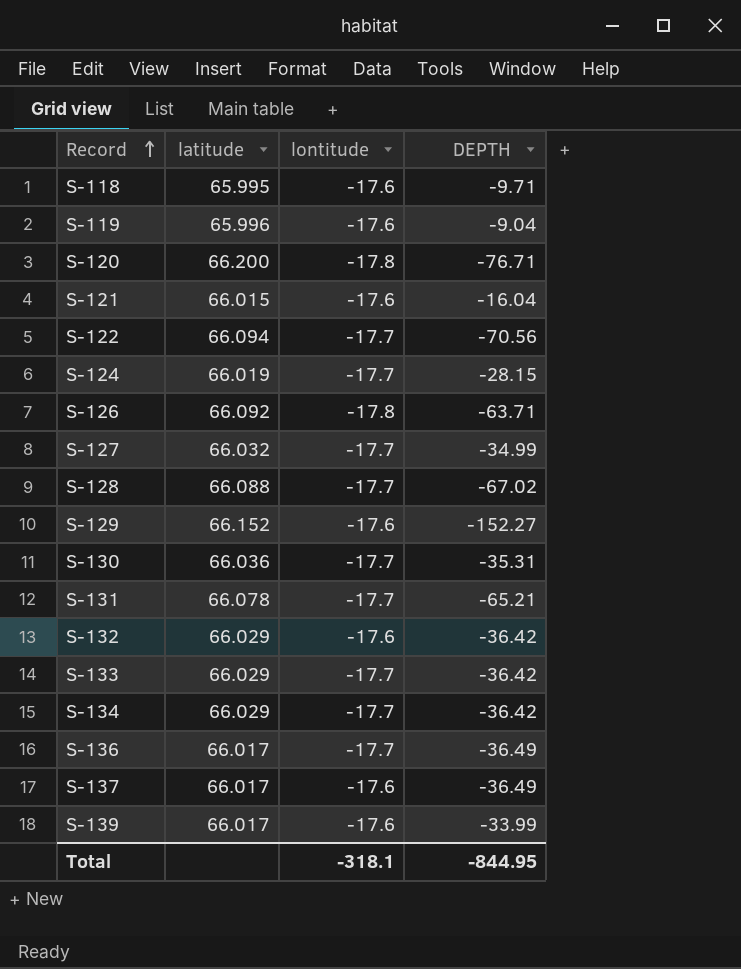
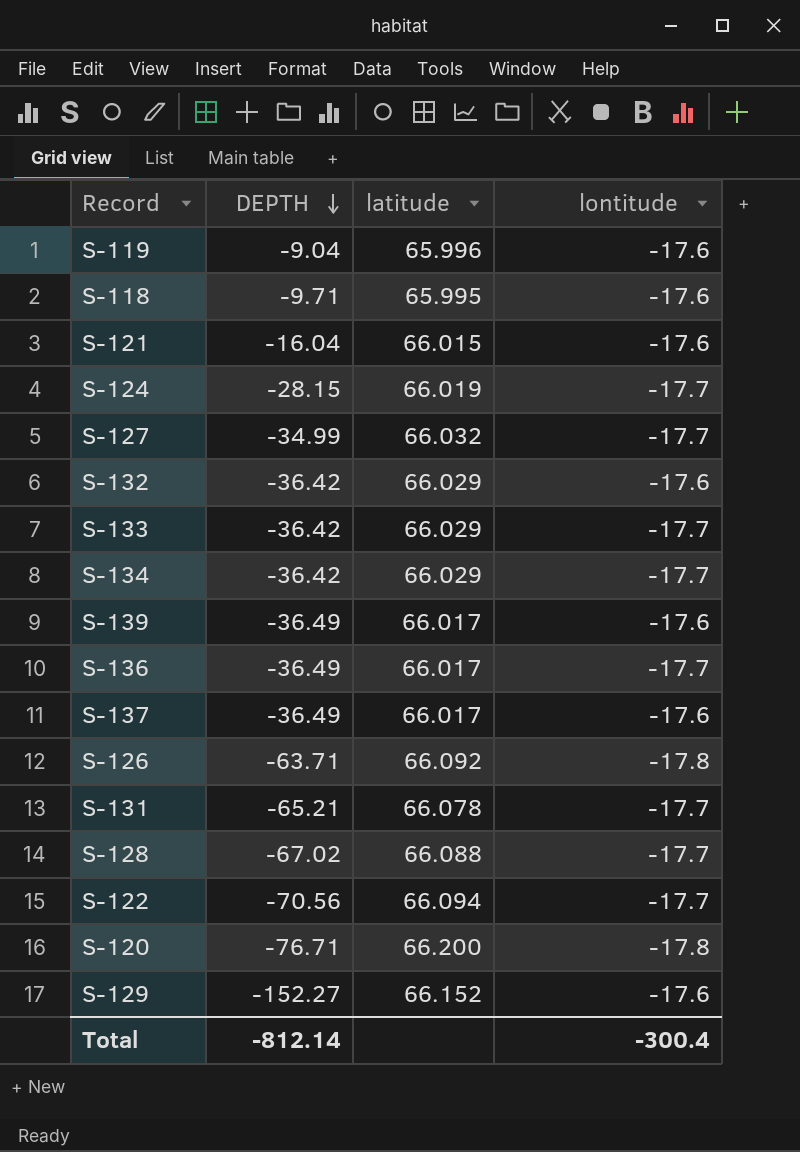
row order: Record ascending -> DEPTH descending
column DEPTH | position: 4 -> 2
row S-130: 66.036 | -17.7 | -35.31 -> none
S-139 | DEPTH: -33.99 -> -36.49
Total | DEPTH: -844.95 -> -812.14
Total | lontitude: -318.1 -> -300.4

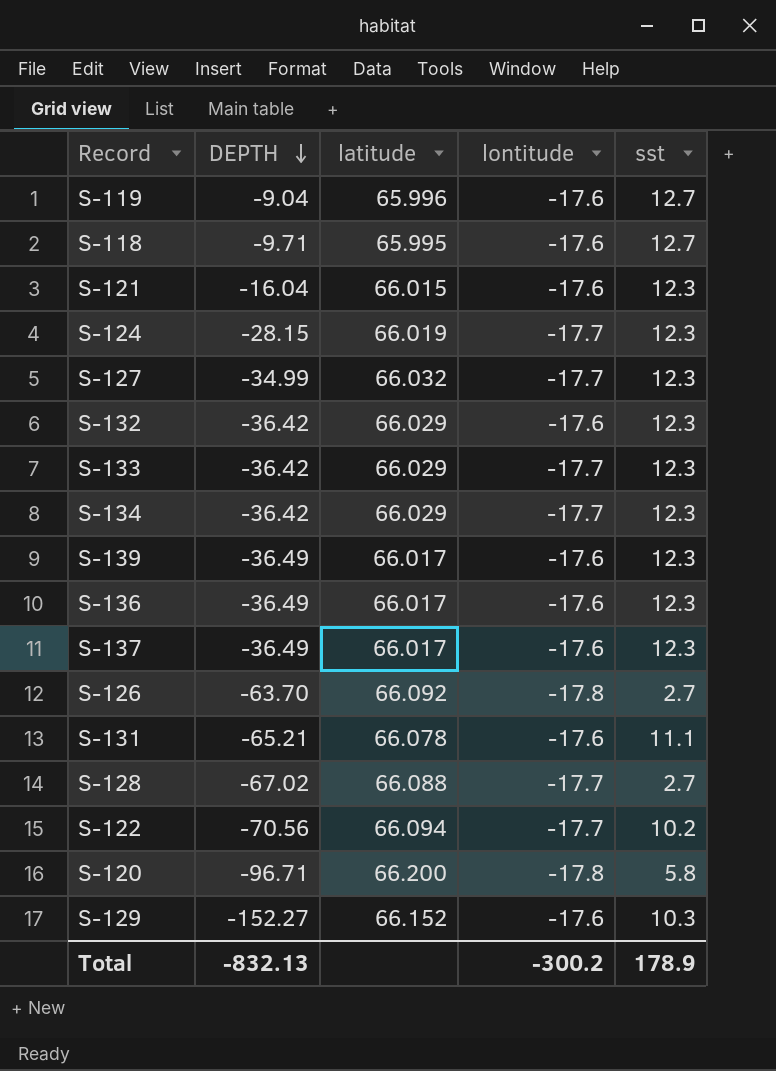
column sst | position: none -> 5
S-136 | lontitude: -17.7 -> -17.6
S-126 | DEPTH: -63.71 -> -63.70
S-131 | lontitude: -17.7 -> -17.6
S-120 | DEPTH: -76.71 -> -96.71
Total | DEPTH: -812.14 -> -832.13
Total | lontitude: -300.4 -> -300.2

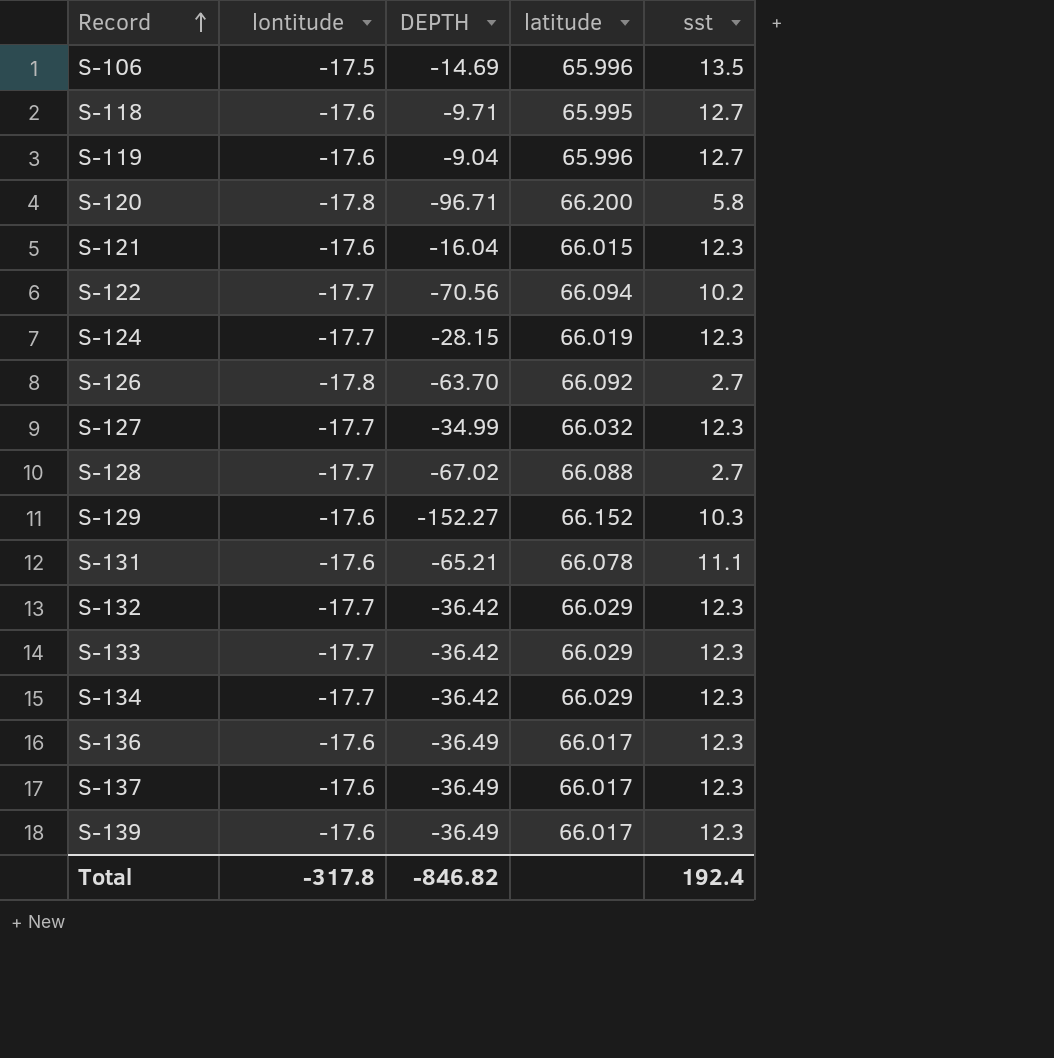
row order: DEPTH descending -> Record ascending
column lontitude | position: 4 -> 2
row S-106: none -> -17.5 | -14.69 | 65.996 | 13.5
S-132 | lontitude: -17.6 -> -17.7
Total | lontitude: -300.2 -> -317.8
Total | DEPTH: -832.13 -> -846.82
Total | sst: 178.9 -> 192.4

